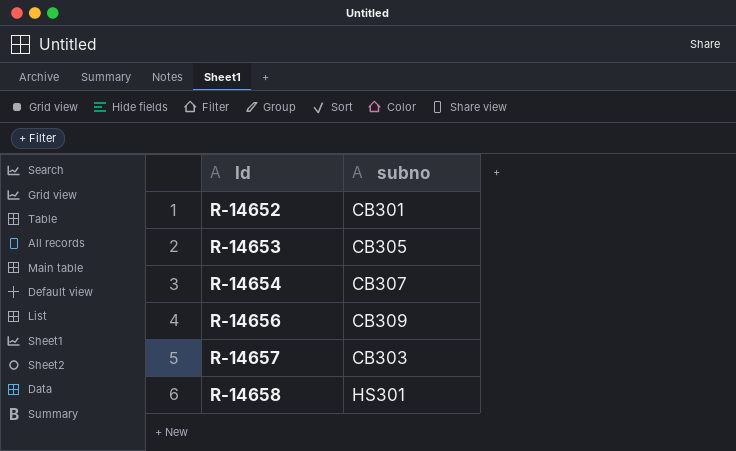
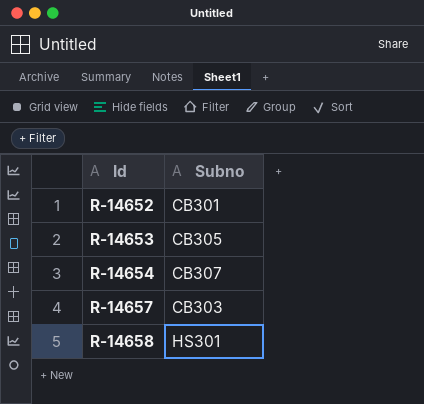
column name: subno -> Subno
row R-14656: CB309 -> none

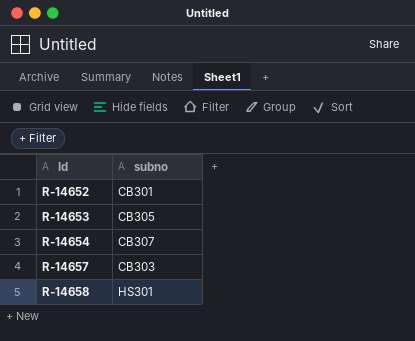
column name: Subno -> subno

